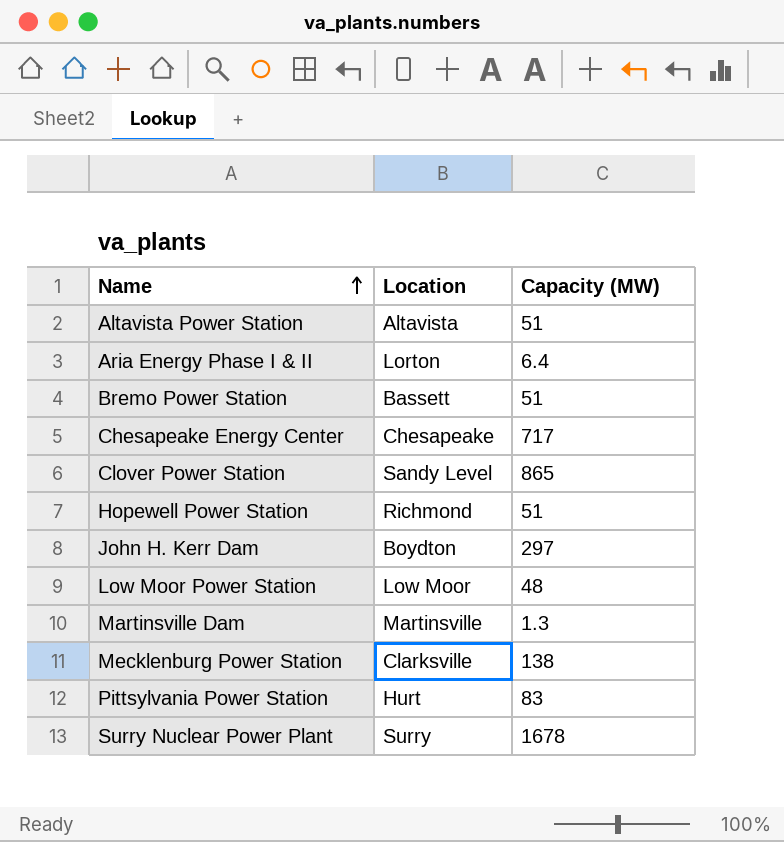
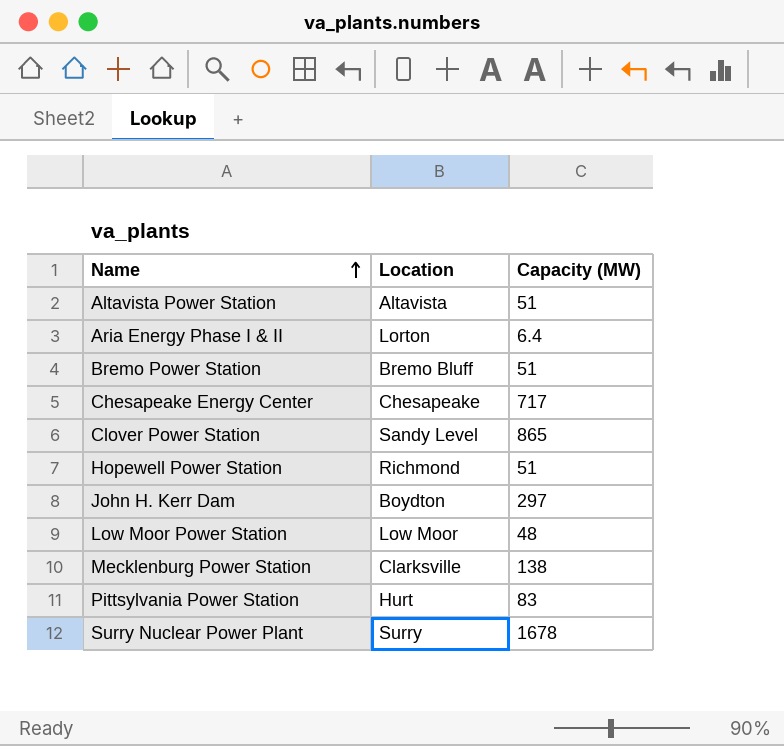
row Martinsville Dam: Martinsville | 1.3 -> none
Bremo Power Station | Location: Bassett -> Bremo Bluff

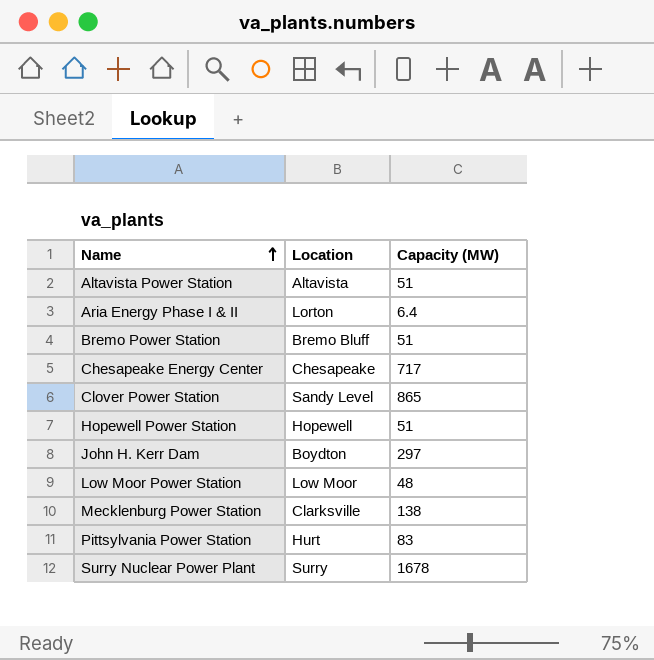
Hopewell Power Station | Location: Richmond -> Hopewell

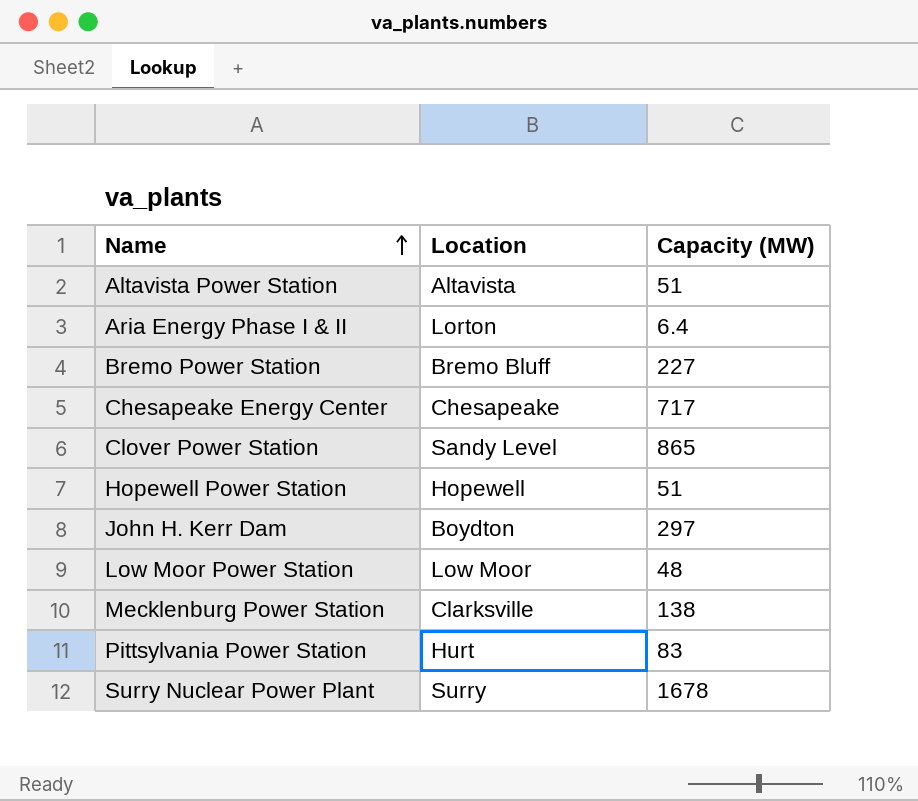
Bremo Power Station | Capacity (MW): 51 -> 227

